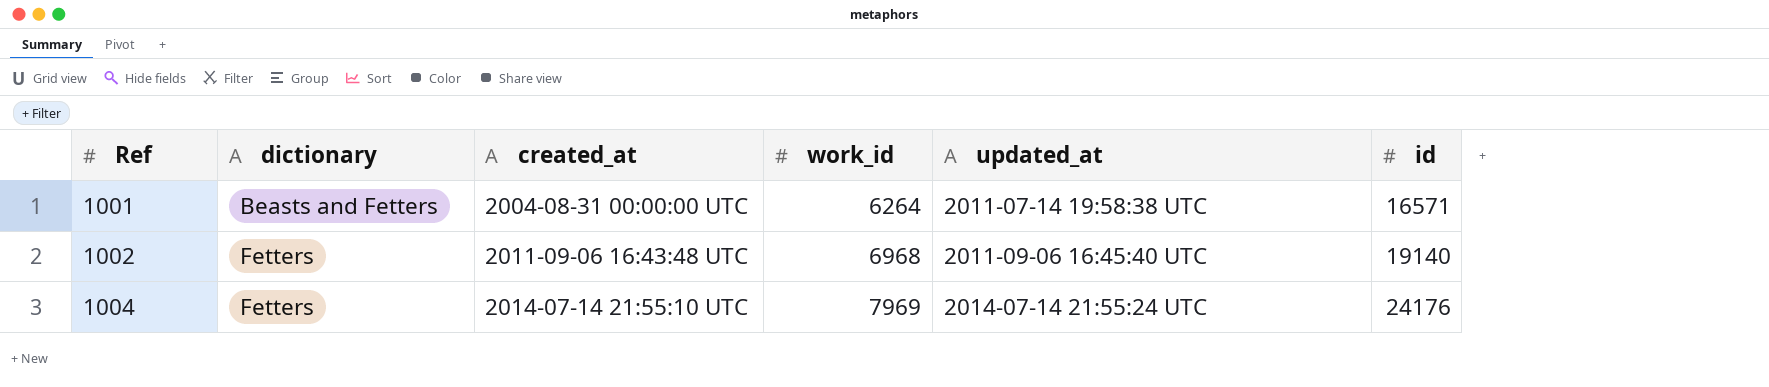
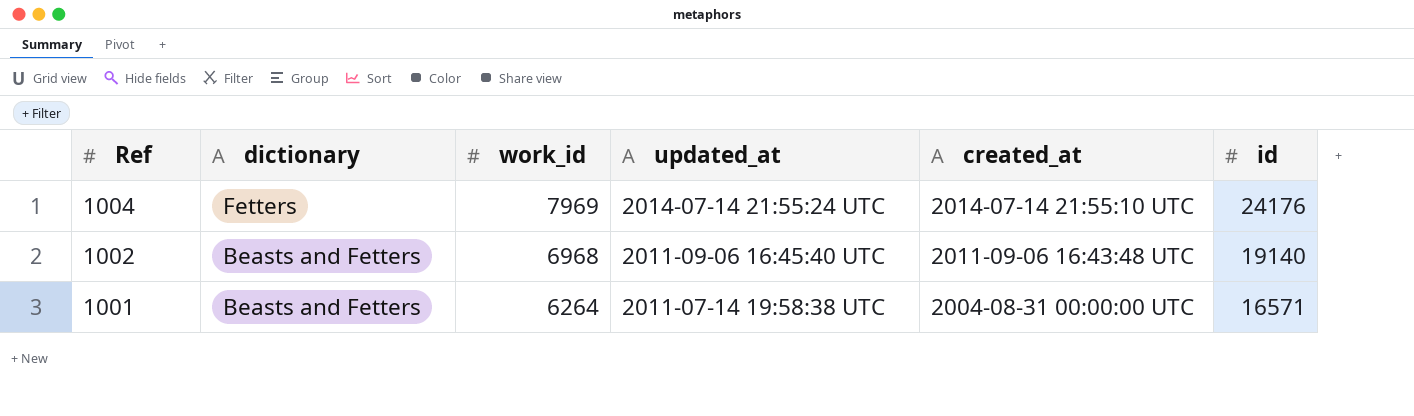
row order: Ref ascending -> Ref descending
column created_at | position: 3 -> 5
1002 | dictionary: Fetters -> Beasts and Fetters

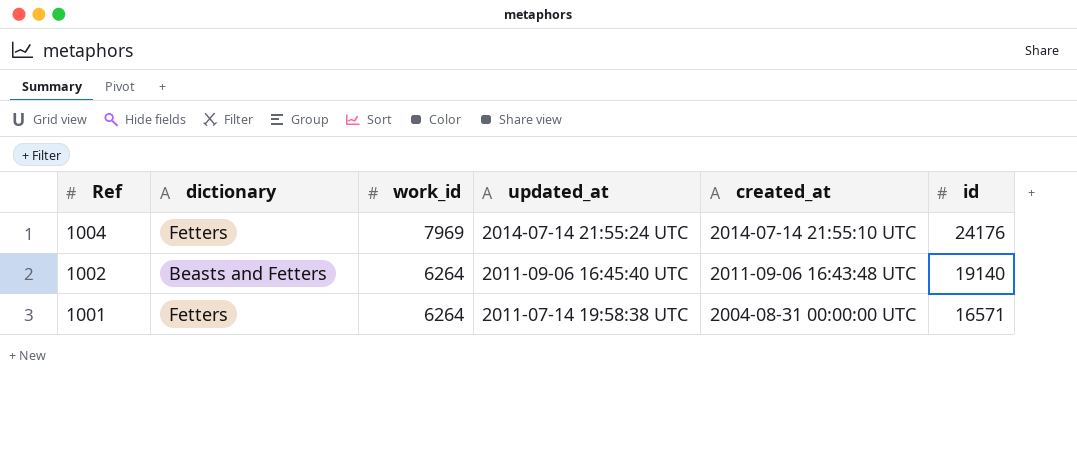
1002 | work_id: 6968 -> 6264
1001 | dictionary: Beasts and Fetters -> Fetters

